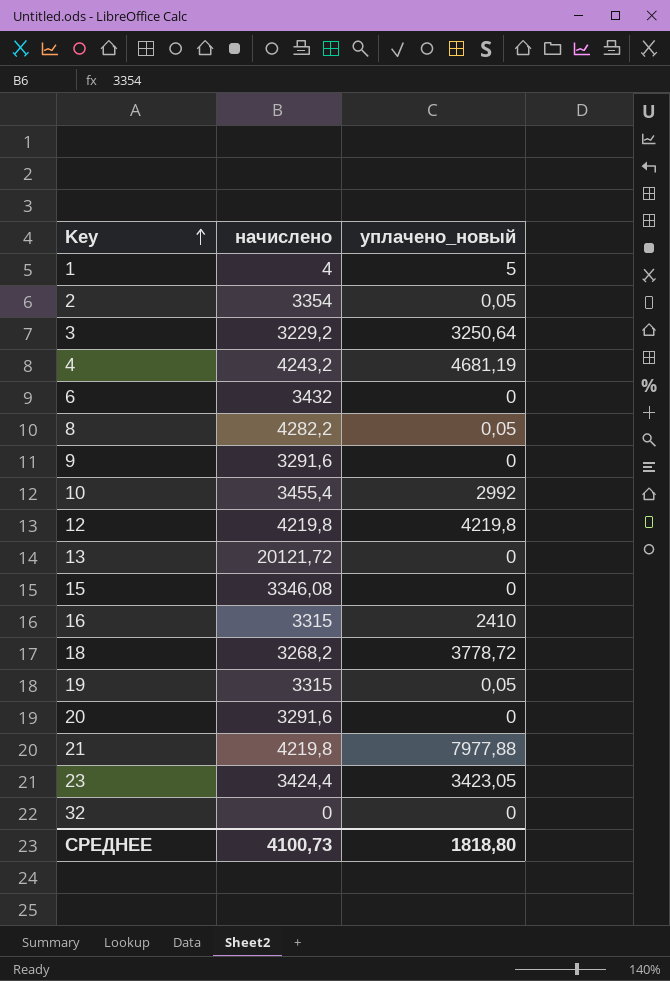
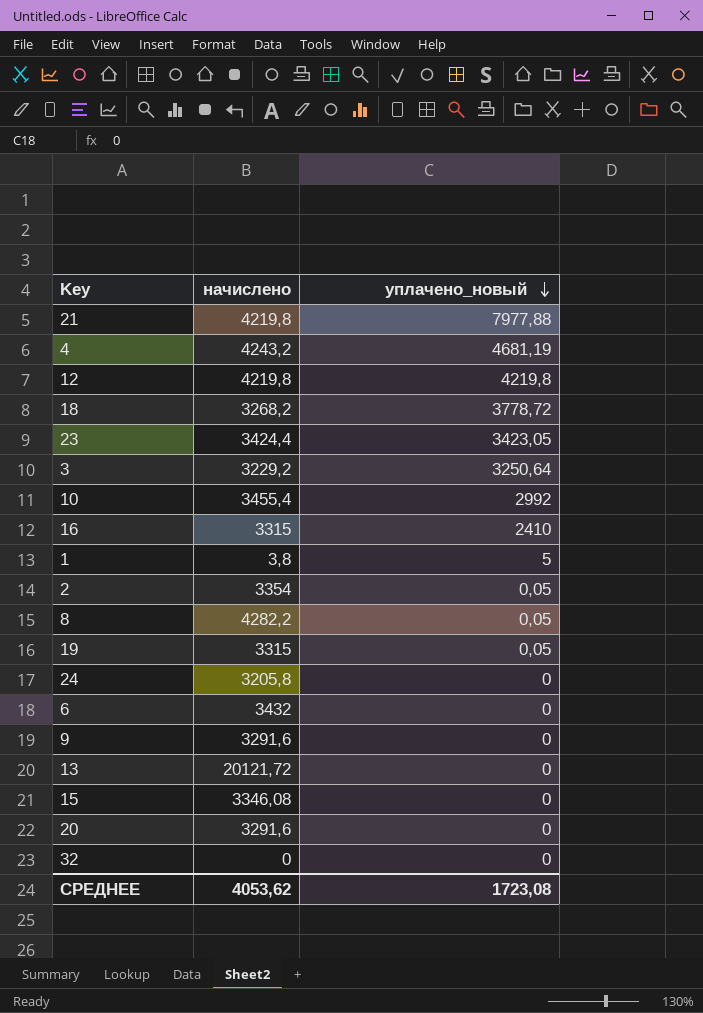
row order: Key ascending -> уплачено_новый descending
1 | начислено: 4 -> 3,8
row 24: none -> 3205,8 | 0
СРЕДНЕЕ | начислено: 4100,73 -> 4053,62
СРЕДНЕЕ | уплачено_новый: 1818,80 -> 1723,08

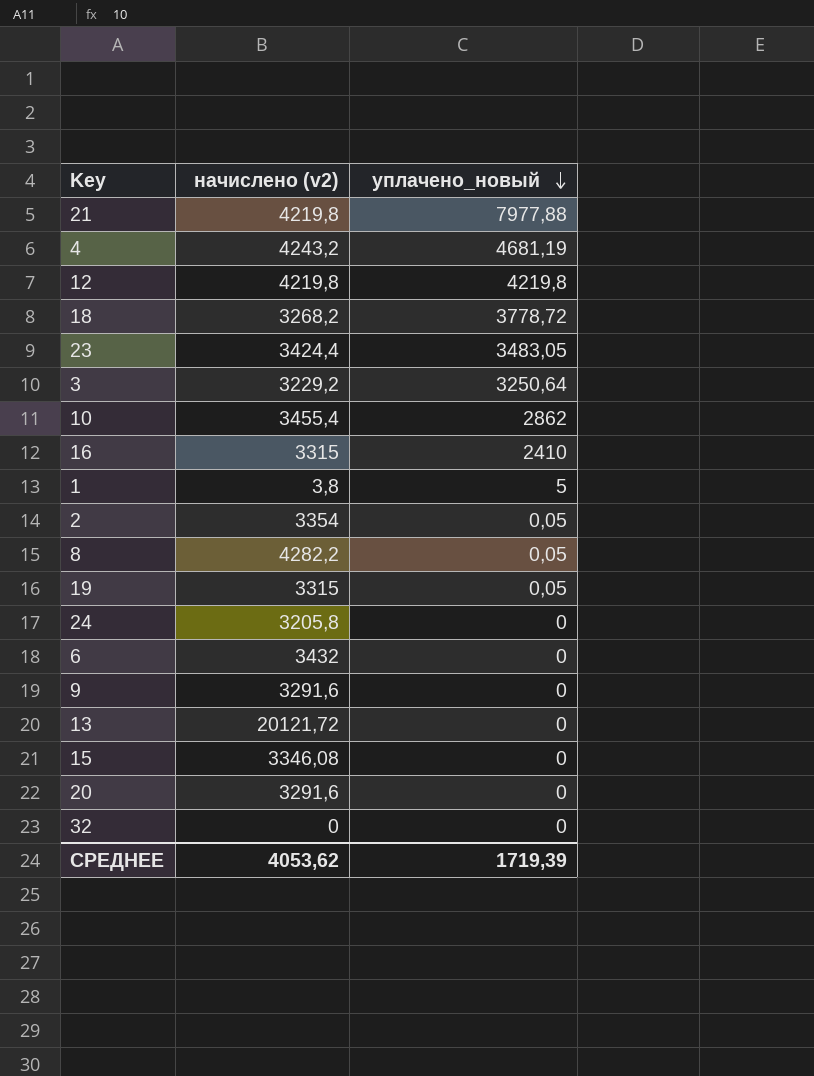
column name: начислено -> начислено (v2)
23 | уплачено_новый: 3423,05 -> 3483,05
10 | уплачено_новый: 2992 -> 2862
СРЕДНЕЕ | уплачено_новый: 1723,08 -> 1719,39

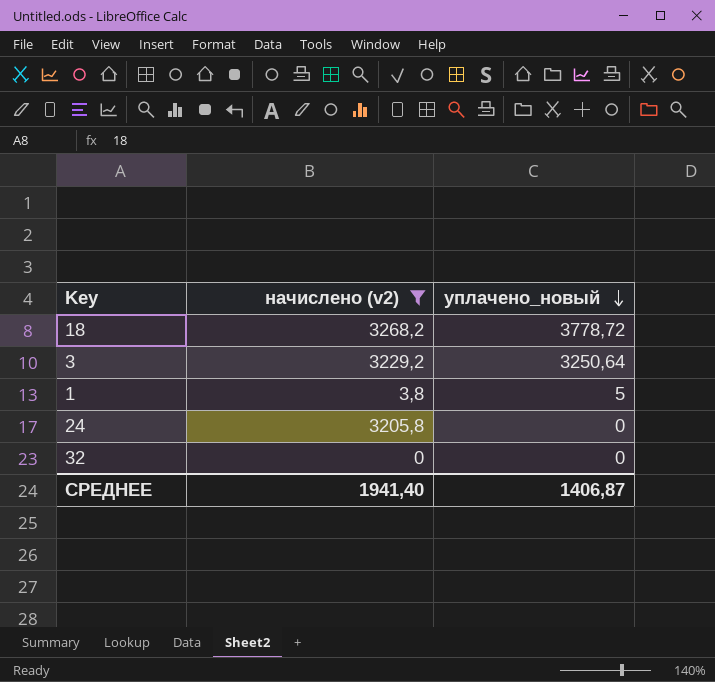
filter: none -> начислено (v2) <= 3268,2
СРЕДНЕЕ | начислено (v2): 4053,62 -> 1941,40
СРЕДНЕЕ | уплачено_новый: 1719,39 -> 1406,87

